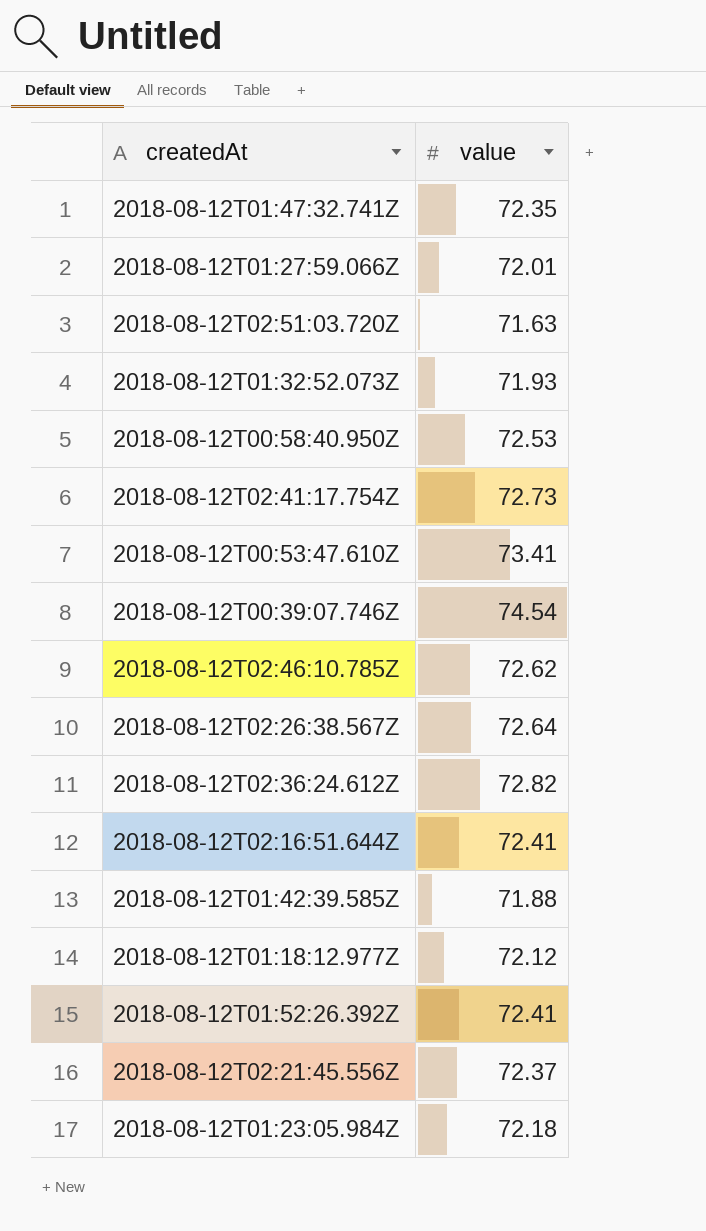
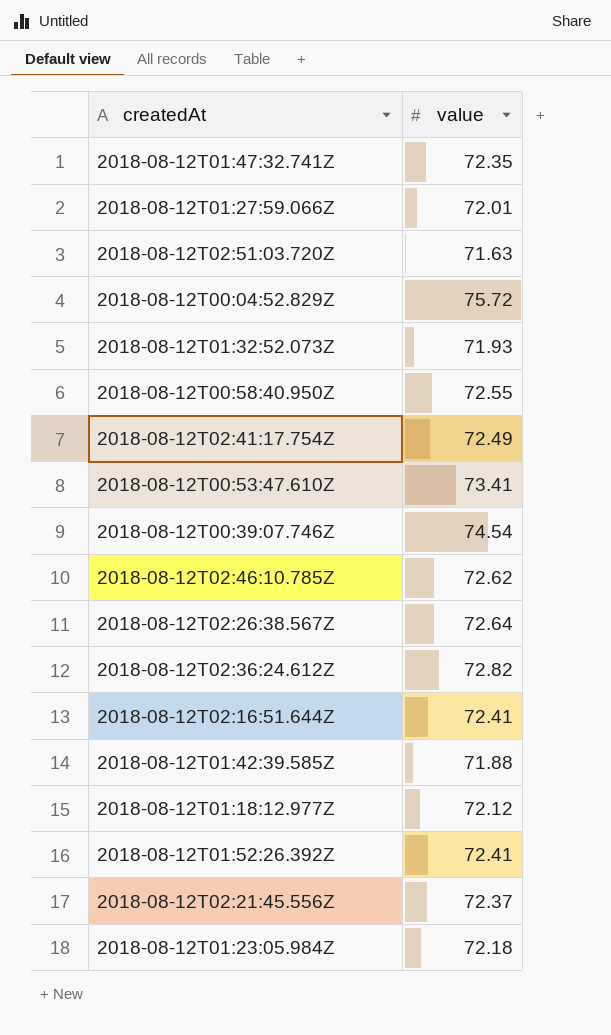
row 2018-08-12T00:04:52.829Z: none -> 75.72
2018-08-12T00:58:40.950Z | value: 72.53 -> 72.55
2018-08-12T02:41:17.754Z | value: 72.73 -> 72.49

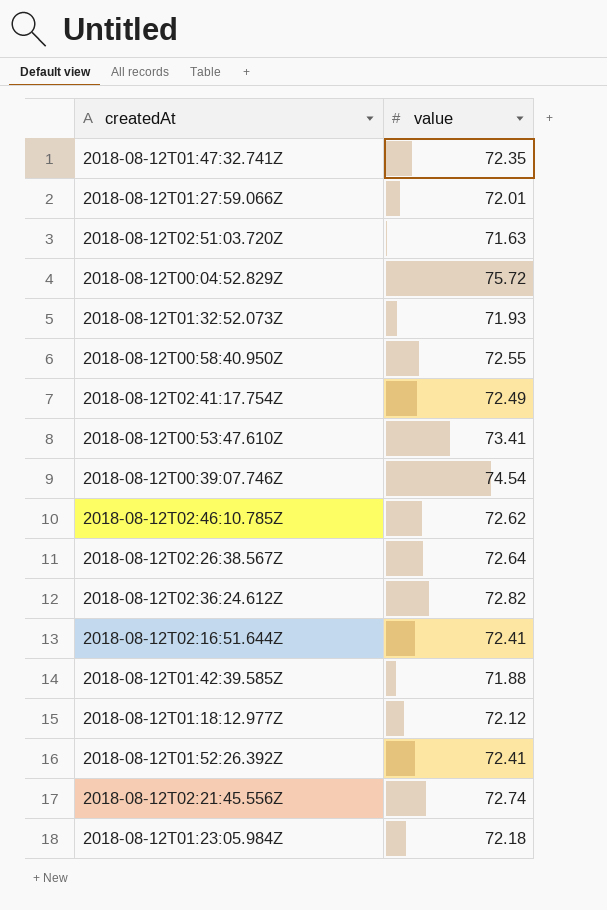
2018-08-12T02:21:45.556Z | value: 72.37 -> 72.74

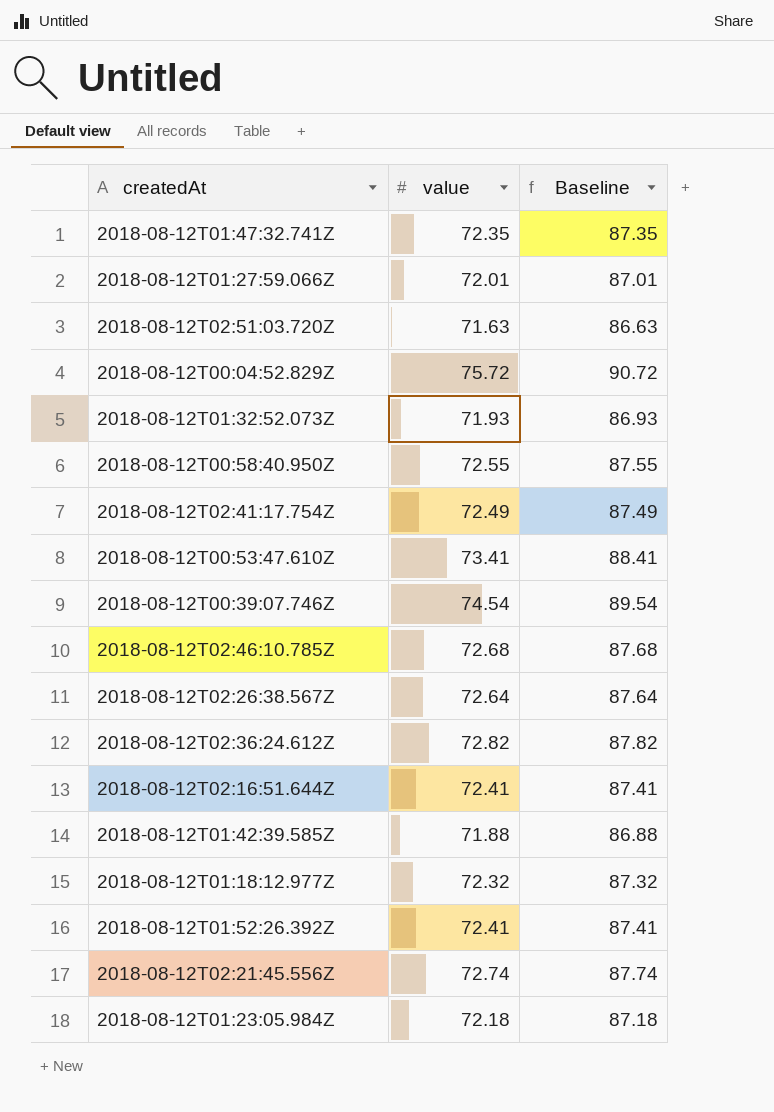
column Baseline | formula: none -> [value] + 15
2018-08-12T02:46:10.785Z | value: 72.62 -> 72.68
2018-08-12T01:18:12.977Z | value: 72.12 -> 72.32

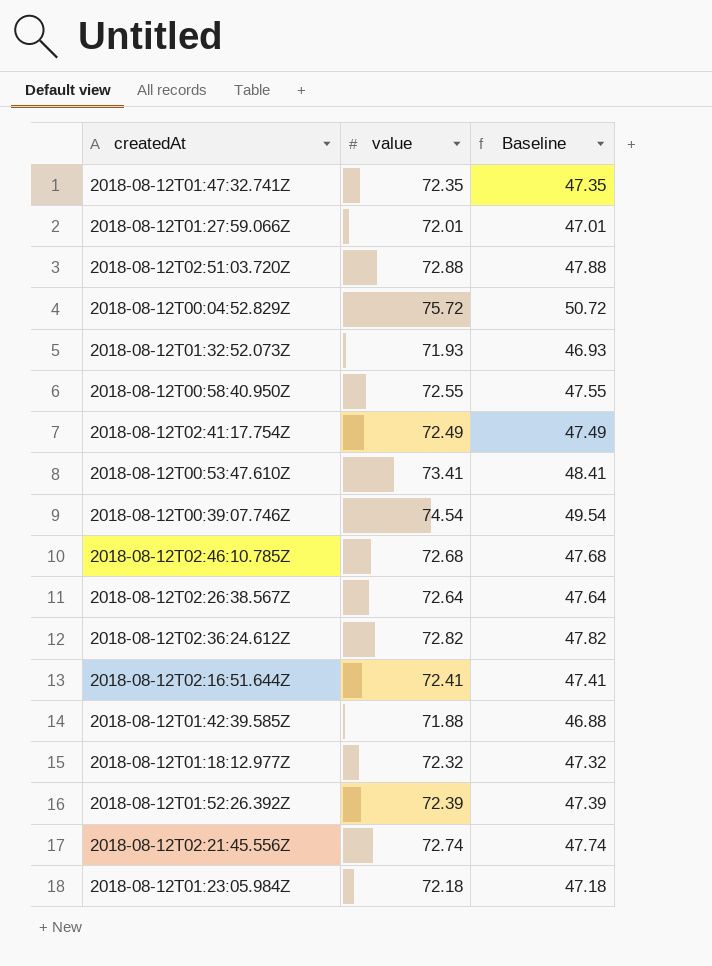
column Baseline | formula: [value] + 15 -> [value] - 25
2018-08-12T02:51:03.720Z | value: 71.63 -> 72.88
2018-08-12T01:52:26.392Z | value: 72.41 -> 72.39

